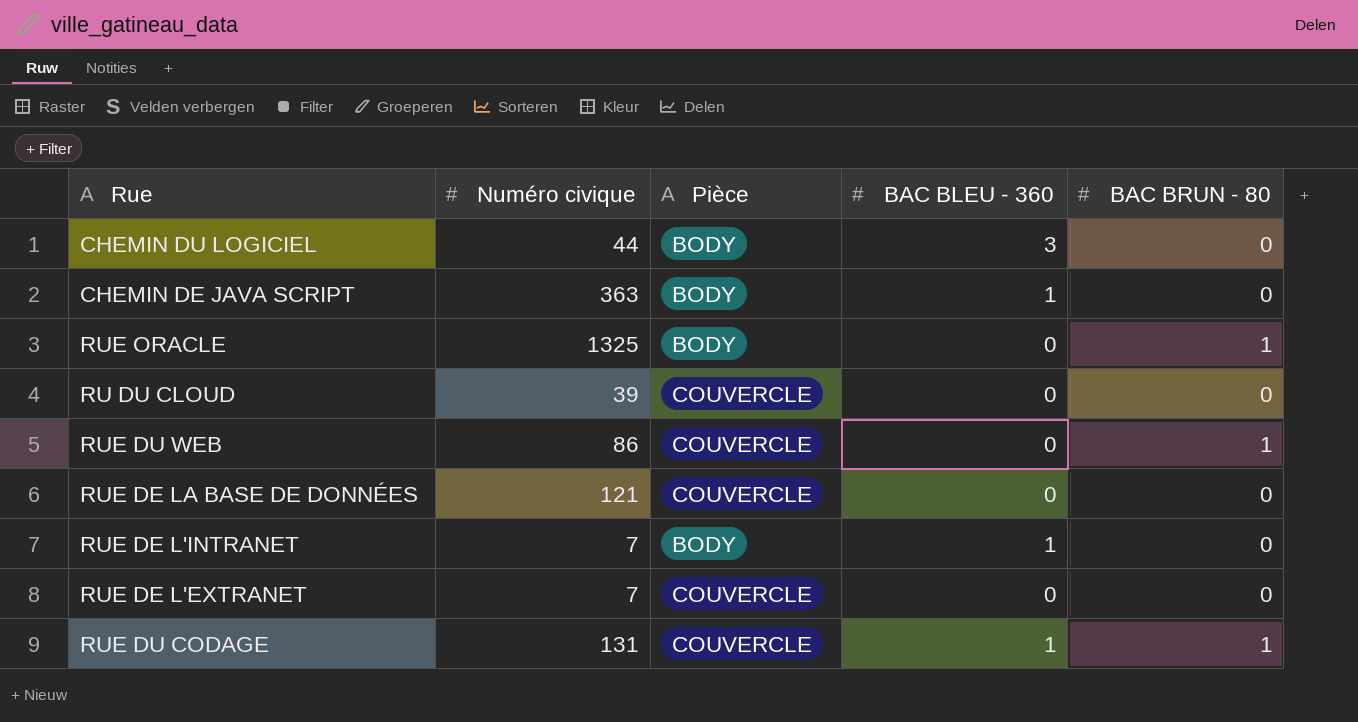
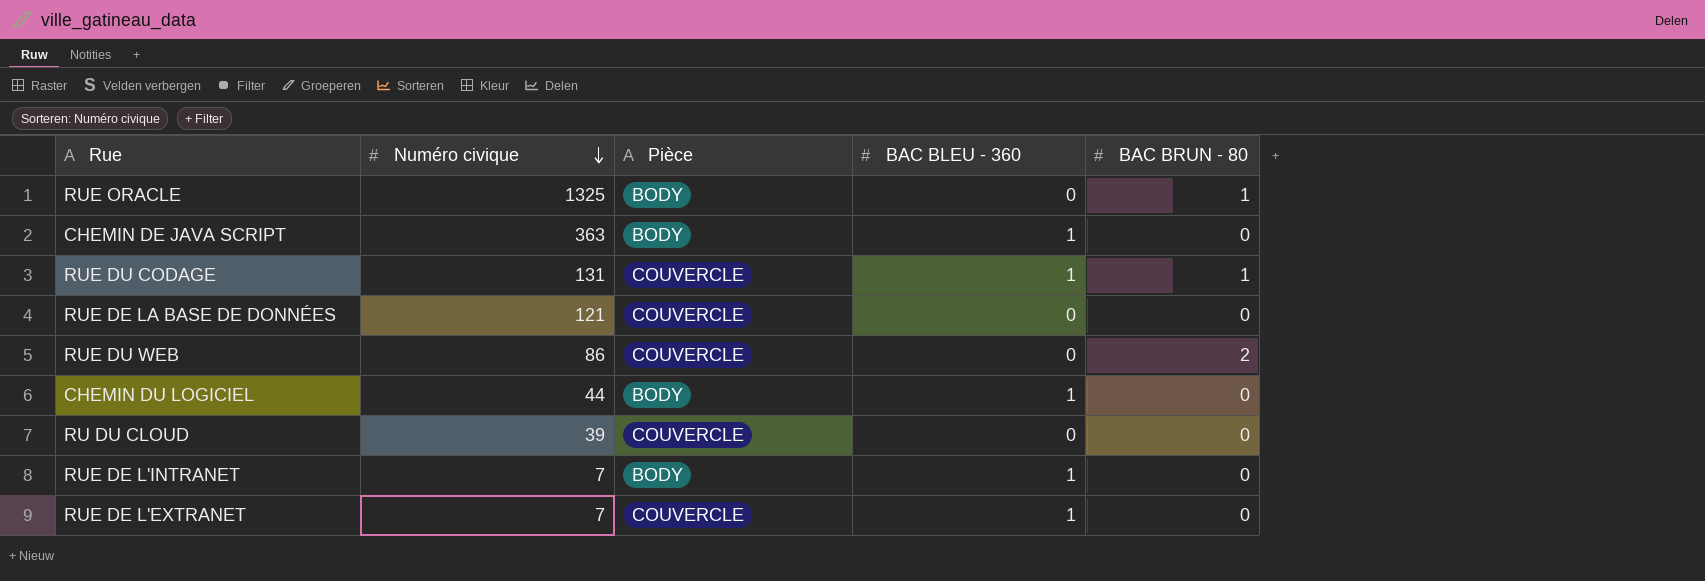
row order: none -> Numéro civique descending
RUE DU WEB | BAC BRUN - 80: 1 -> 2
CHEMIN DU LOGICIEL | BAC BLEU - 360: 3 -> 1
RUE DE L'EXTRANET | BAC BLEU - 360: 0 -> 1

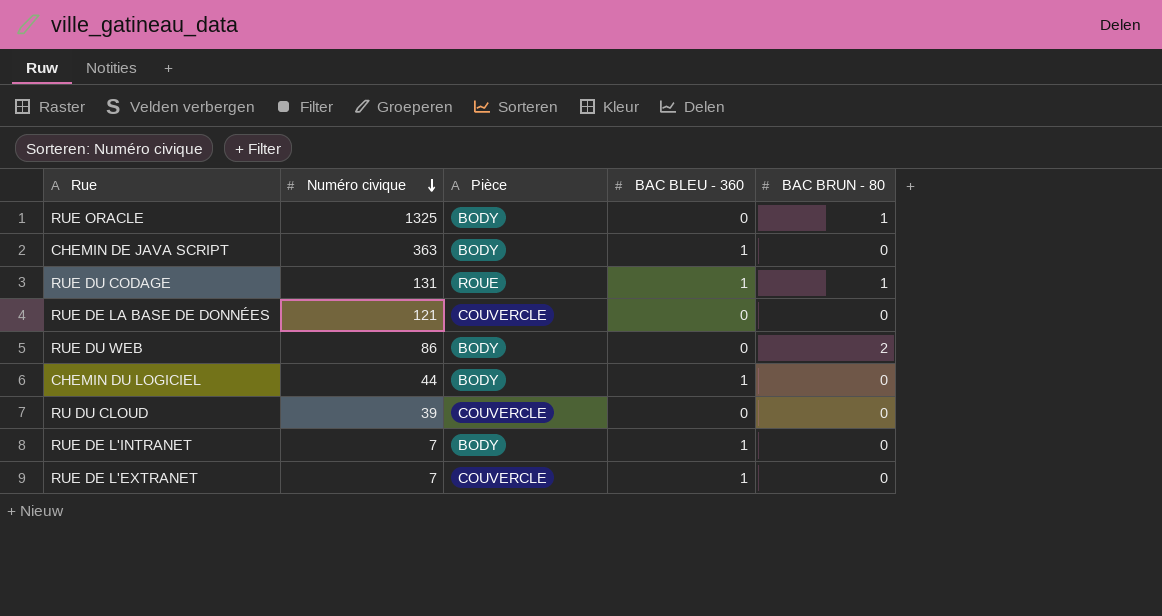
RUE DU CODAGE | Pièce: COUVERCLE -> ROUE
RUE DU WEB | Pièce: COUVERCLE -> BODY

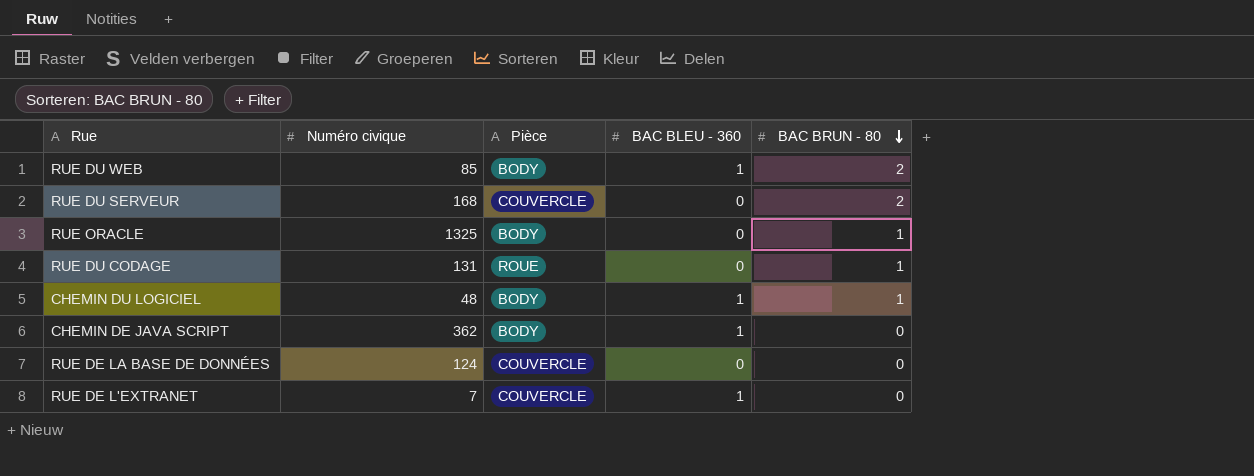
row order: Numéro civique descending -> BAC BRUN - 80 descending
row RU DU CLOUD: 39 | COUVERCLE | 0 | 0 -> none
row RUE DE L'INTRANET: 7 | BODY | 1 | 0 -> none
RUE DU WEB | Numéro civique: 86 -> 85
RUE DU WEB | BAC BLEU - 360: 0 -> 1
row RUE DU SERVEUR: none -> 168 | COUVERCLE | 0 | 2
RUE DU CODAGE | BAC BLEU - 360: 1 -> 0
CHEMIN DU LOGICIEL | Numéro civique: 44 -> 48
CHEMIN DU LOGICIEL | BAC BRUN - 80: 0 -> 1
CHEMIN DE JAVA SCRIPT | Numéro civique: 363 -> 362
RUE DE LA BASE DE DONNÉES | Numéro civique: 121 -> 124

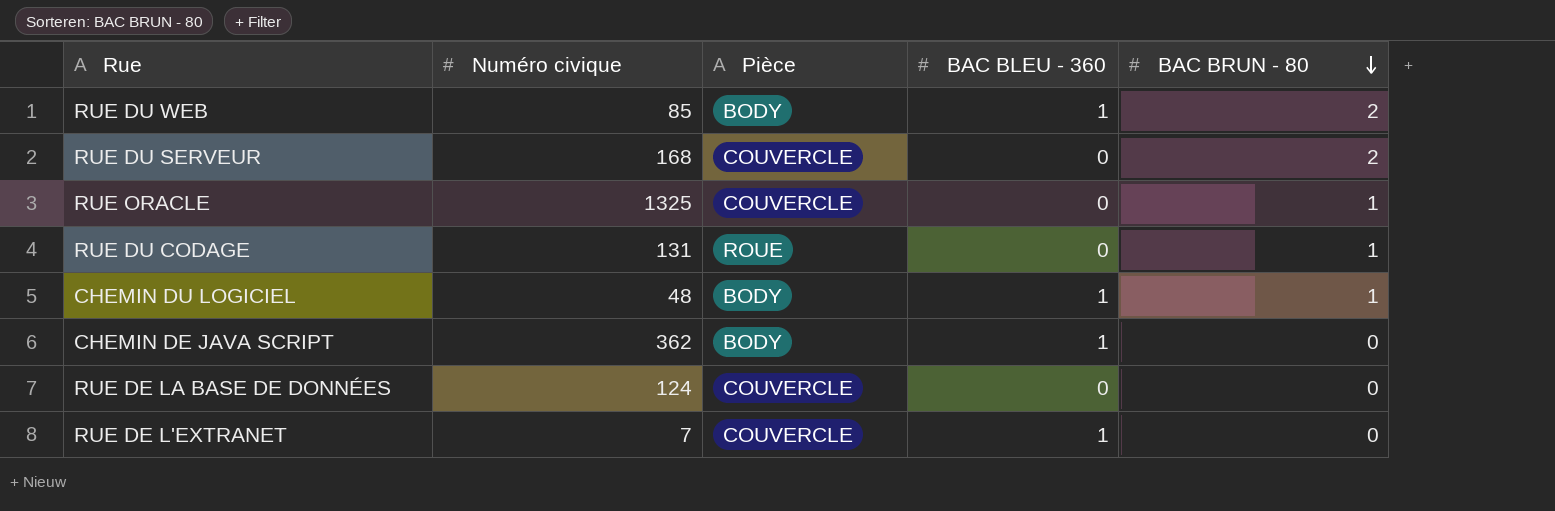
RUE ORACLE | Pièce: BODY -> COUVERCLE

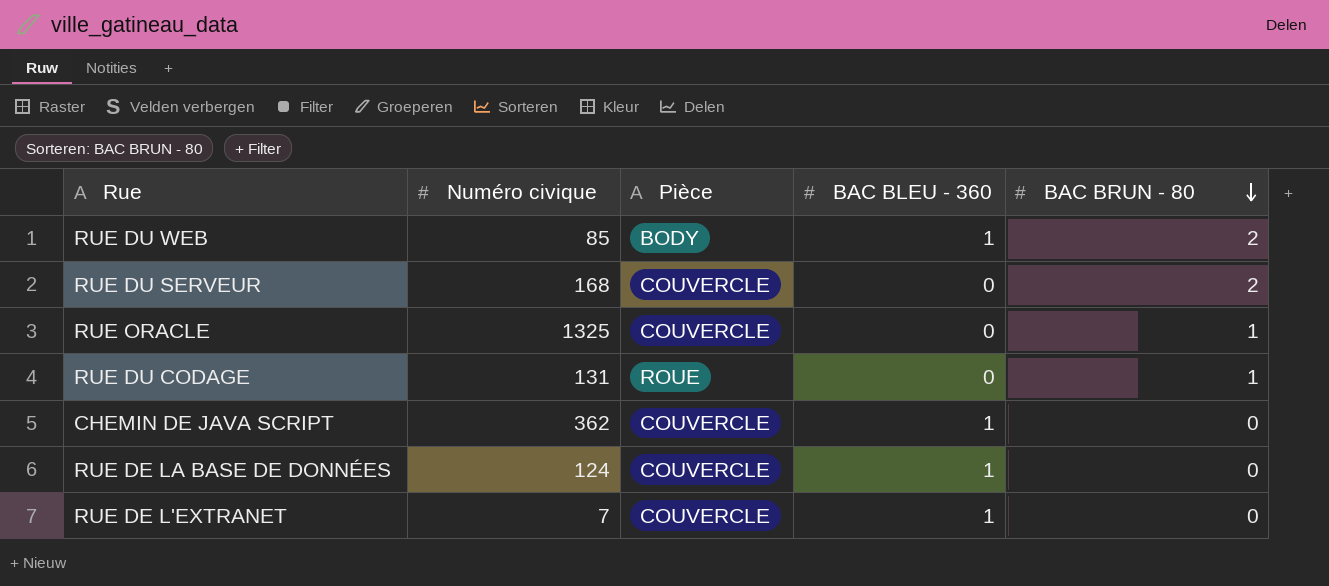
row CHEMIN DU LOGICIEL: 48 | BODY | 1 | 1 -> none
CHEMIN DE JAVA SCRIPT | Pièce: BODY -> COUVERCLE
RUE DE LA BASE DE DONNÉES | BAC BLEU - 360: 0 -> 1

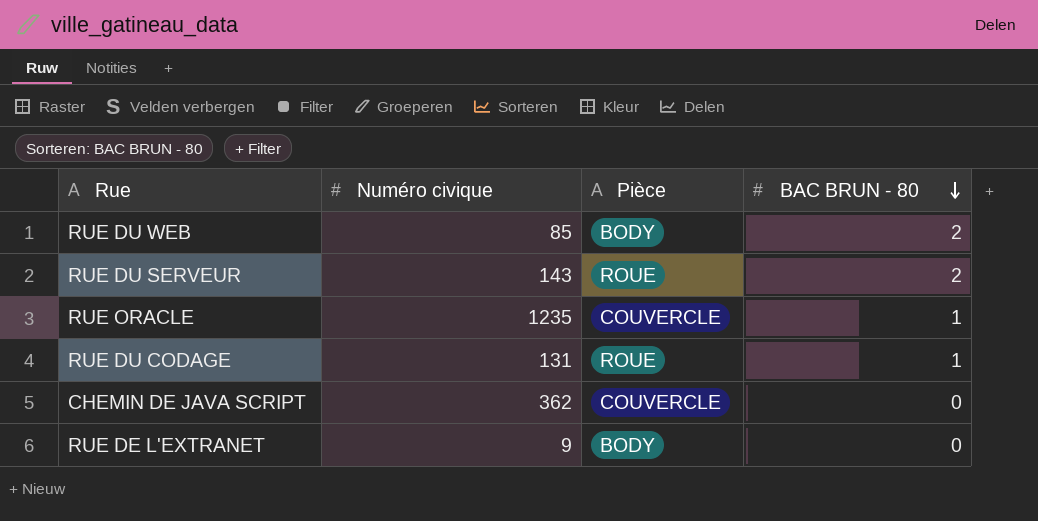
column BAC BLEU - 360 | position: 4 -> none
row RUE DE LA BASE DE DONNÉES: 124 | COUVERCLE | 1 | 0 -> none
RUE DU SERVEUR | Numéro civique: 168 -> 143
RUE DU SERVEUR | Pièce: COUVERCLE -> ROUE
RUE ORACLE | Numéro civique: 1325 -> 1235
RUE DE L'EXTRANET | Numéro civique: 7 -> 9
RUE DE L'EXTRANET | Pièce: COUVERCLE -> BODY

